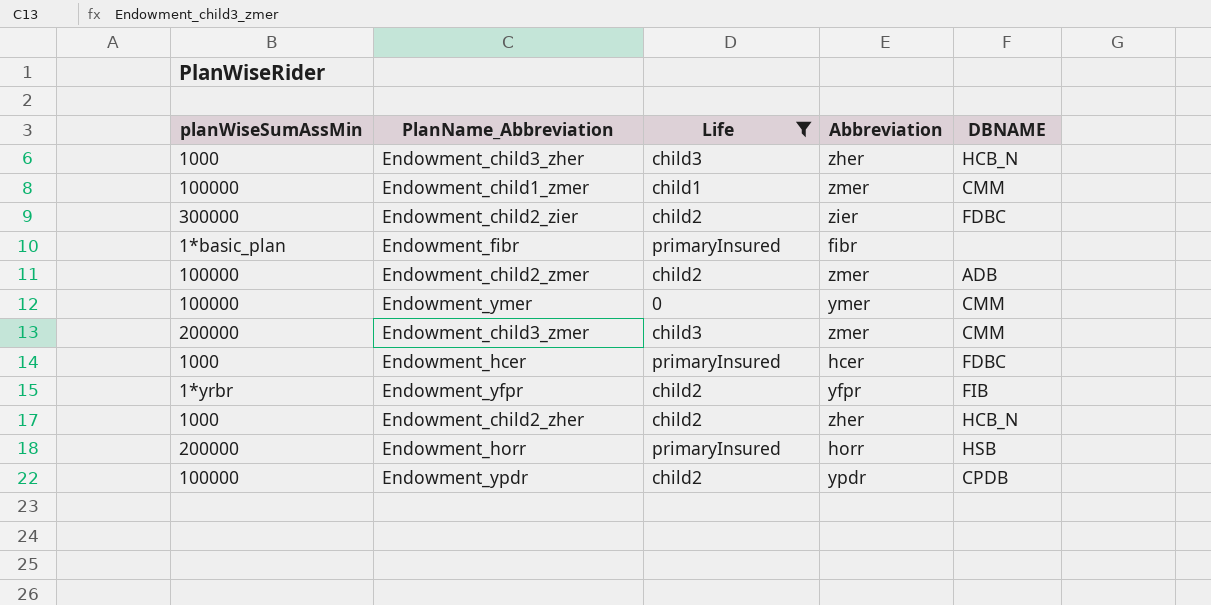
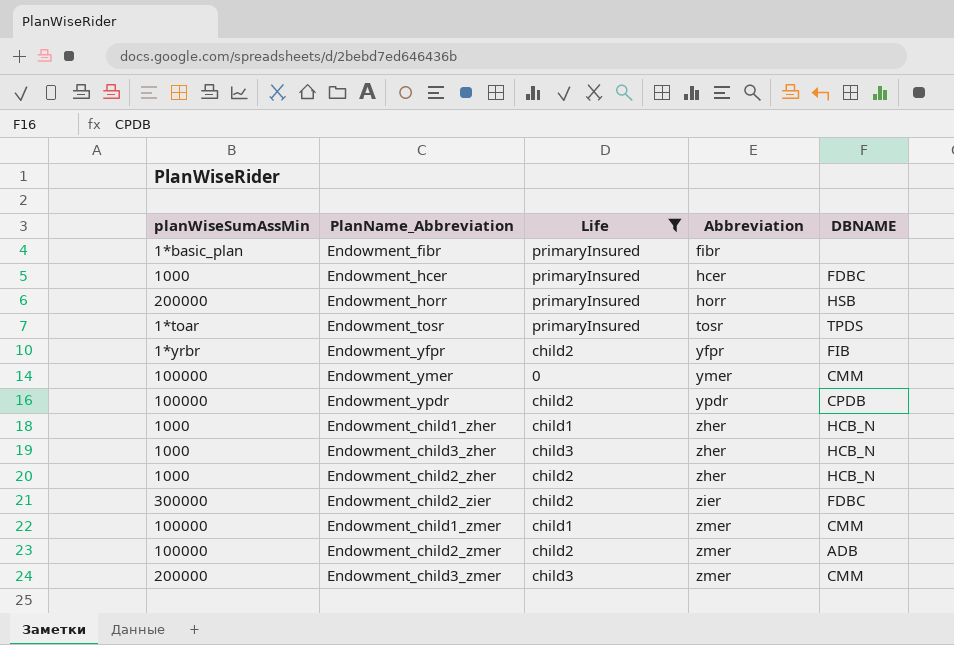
row order: none -> Abbreviation ascending
row Endowment_tosr: none -> 1*toar | primaryInsured | tosr | TPDS
row Endowment_child1_zher: none -> 1000 | child1 | zher | HCB_N

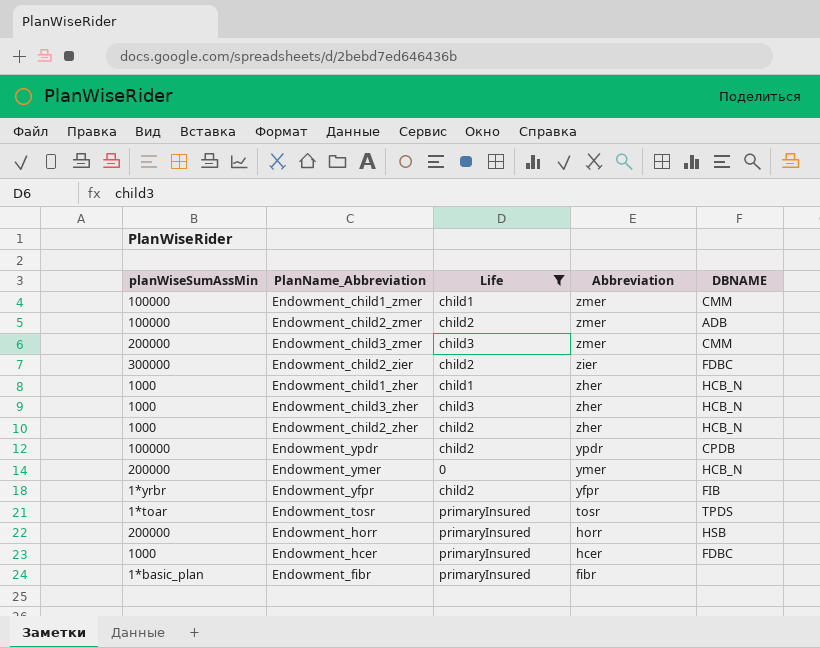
row order: Abbreviation ascending -> Abbreviation descending
Endowment_ymer | planWiseSumAssMin: 100000 -> 200000
Endowment_ymer | DBNAME: CMM -> HCB_N

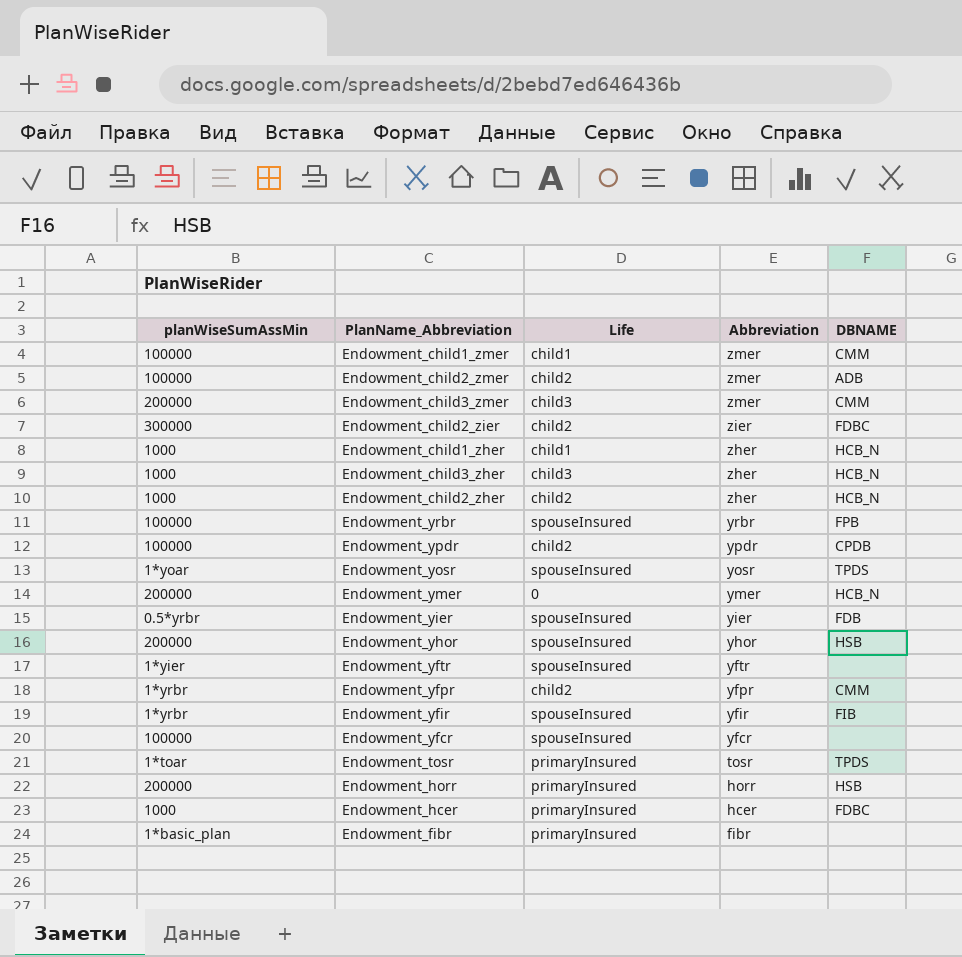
filter: Life != spouseInsured -> none
Endowment_yfpr | DBNAME: FIB -> CMM

